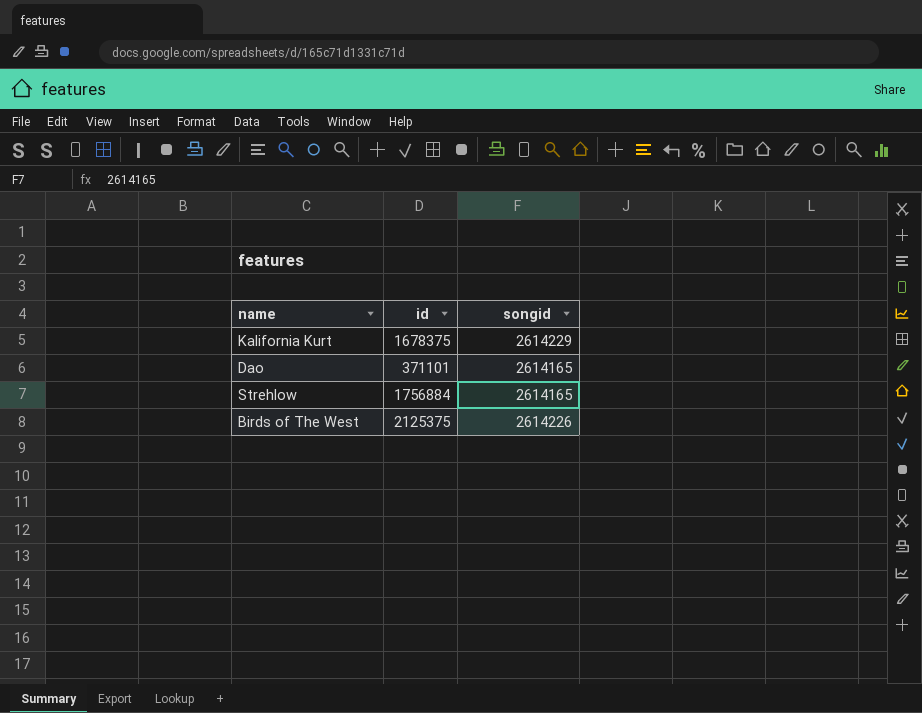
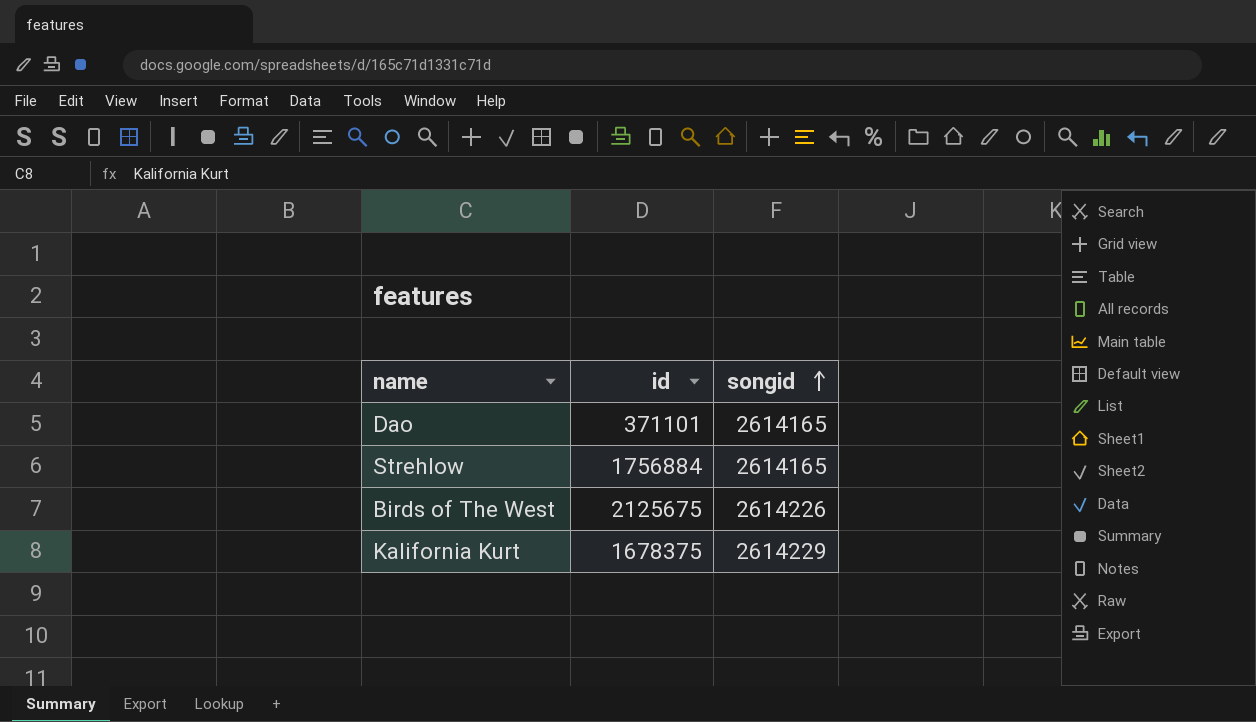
row order: none -> songid ascending
Birds of The West | id: 2125375 -> 2125675

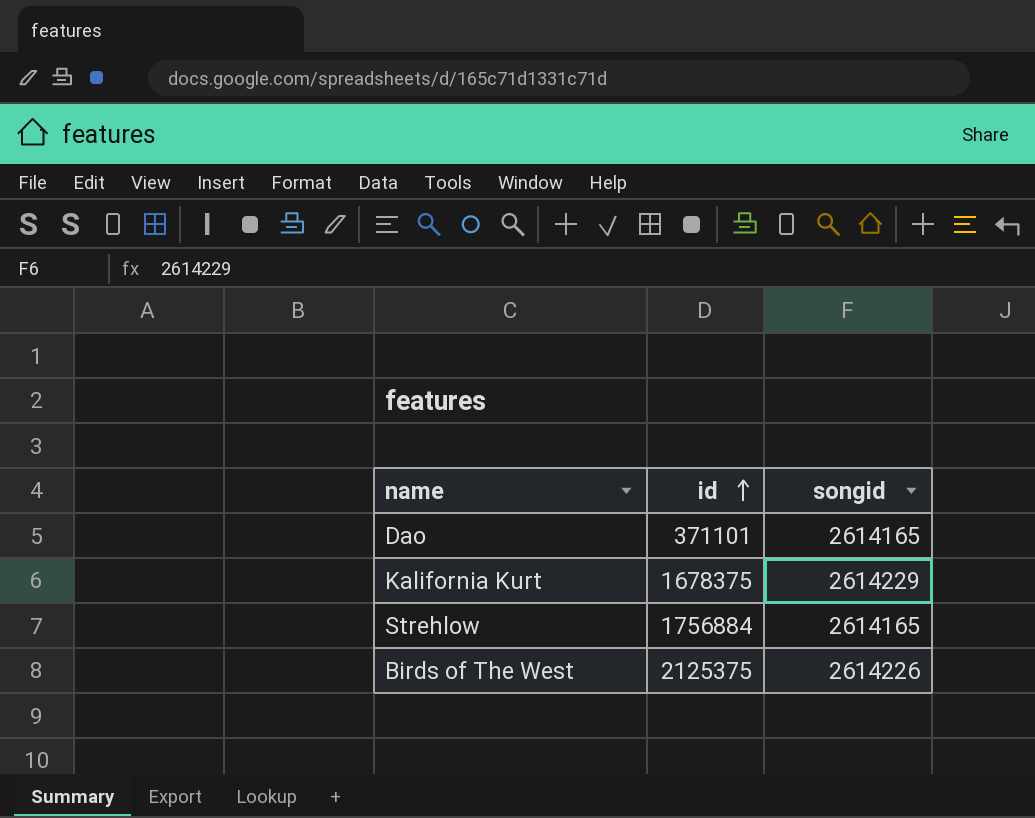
row order: songid ascending -> id ascending
Birds of The West | id: 2125675 -> 2125375

